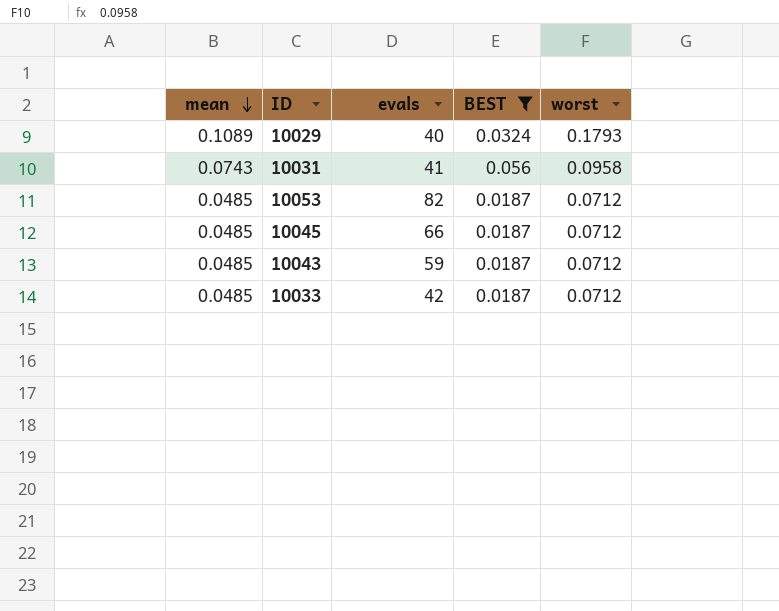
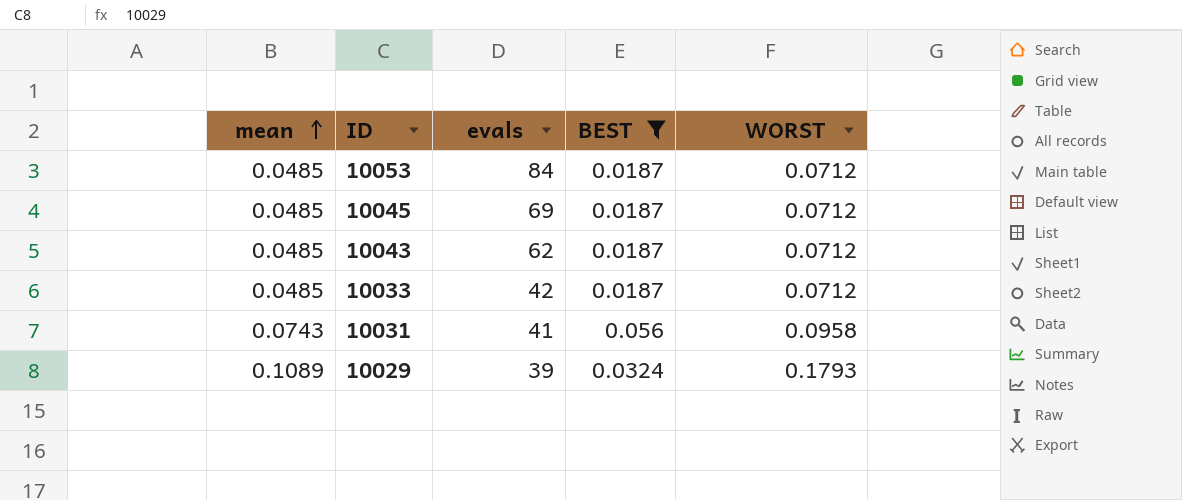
row order: mean descending -> mean ascending
column name: worst -> WORST
10053 | evals: 82 -> 84
10045 | evals: 66 -> 69
10043 | evals: 59 -> 62
10029 | evals: 40 -> 39

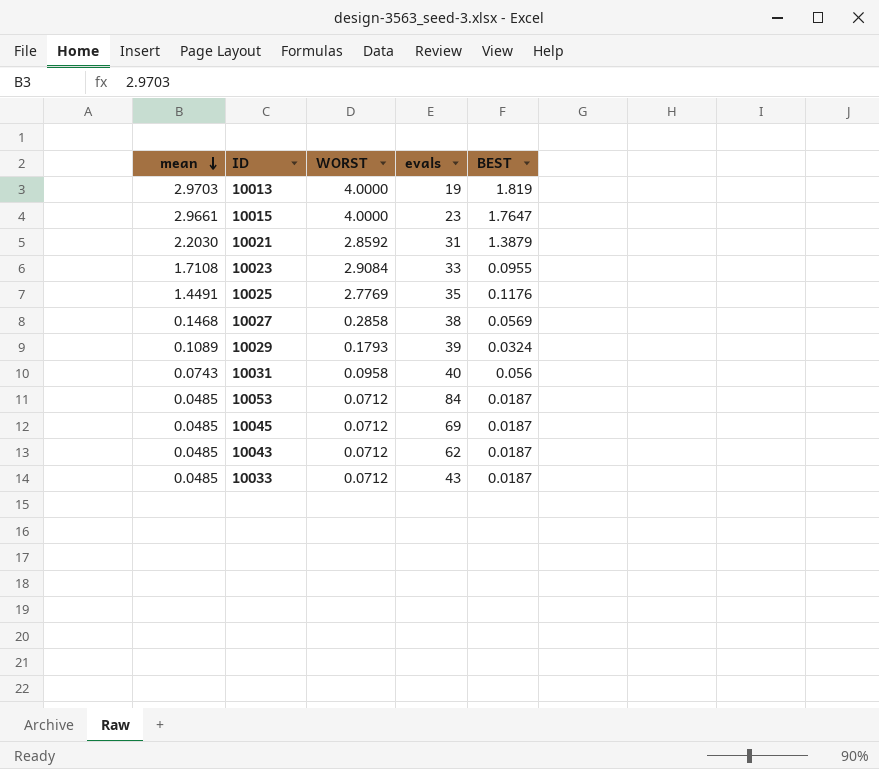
filter: BEST <= 0.056 -> none
row order: mean ascending -> mean descending
column WORST | position: 5 -> 3
10031 | evals: 41 -> 40
10033 | evals: 42 -> 43

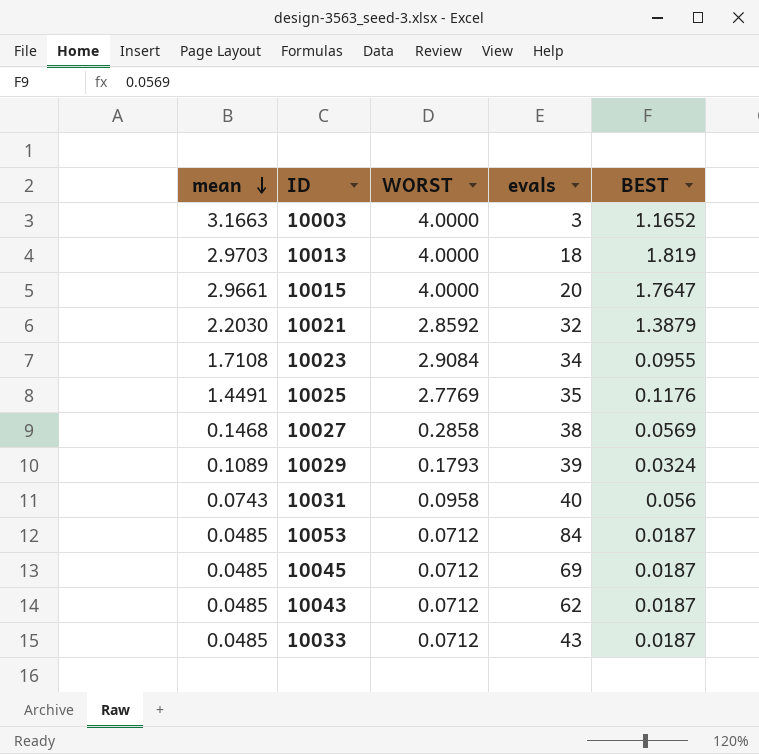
row 10003: none -> 3.1663 | 4.0000 | 3 | 1.1652
10013 | evals: 19 -> 18
10015 | evals: 23 -> 20
10021 | evals: 31 -> 32
10023 | evals: 33 -> 34

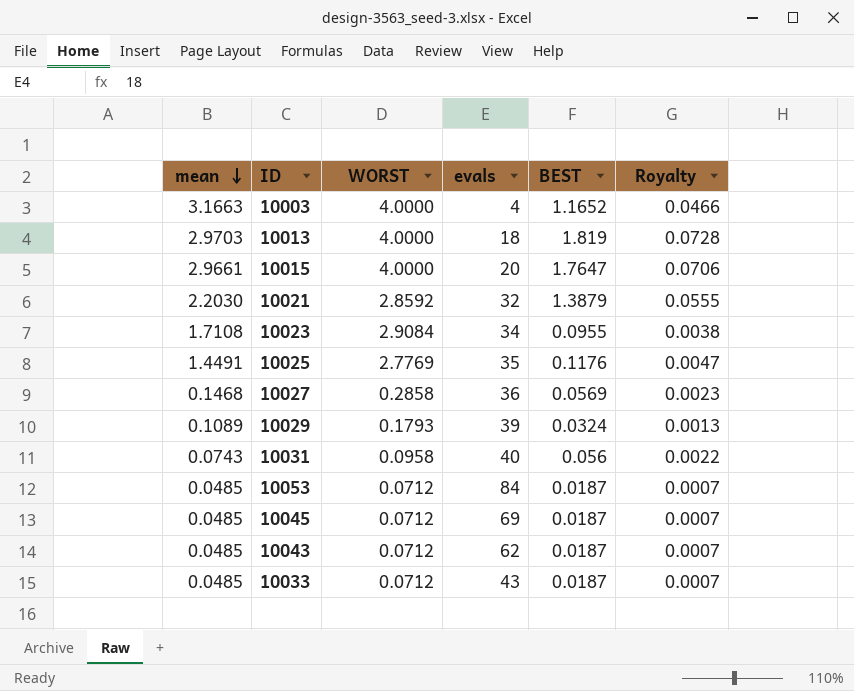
column Royalty | formula: none -> [BEST] * 0.04
10003 | evals: 3 -> 4
10027 | evals: 38 -> 36

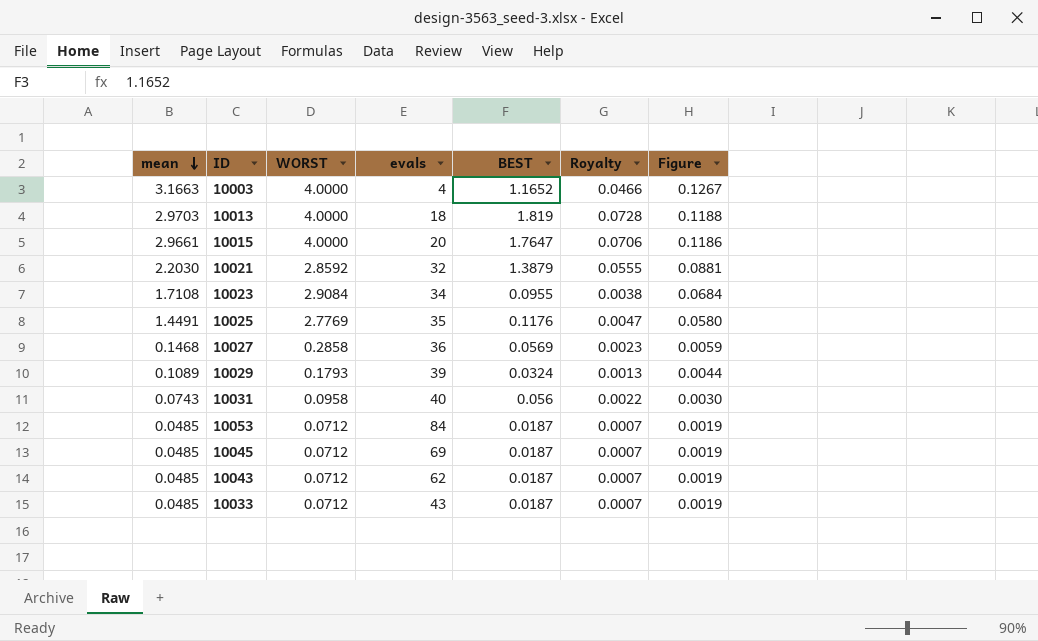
column Figure | formula: none -> [mean] * 0.04

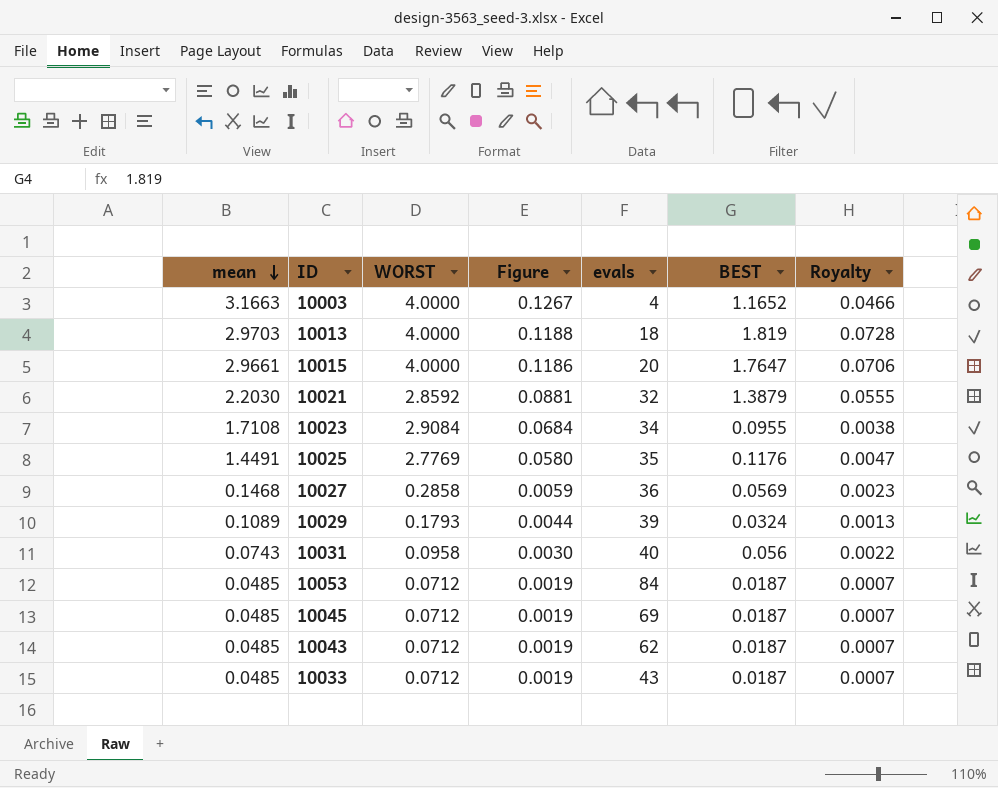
column Figure | position: 7 -> 4

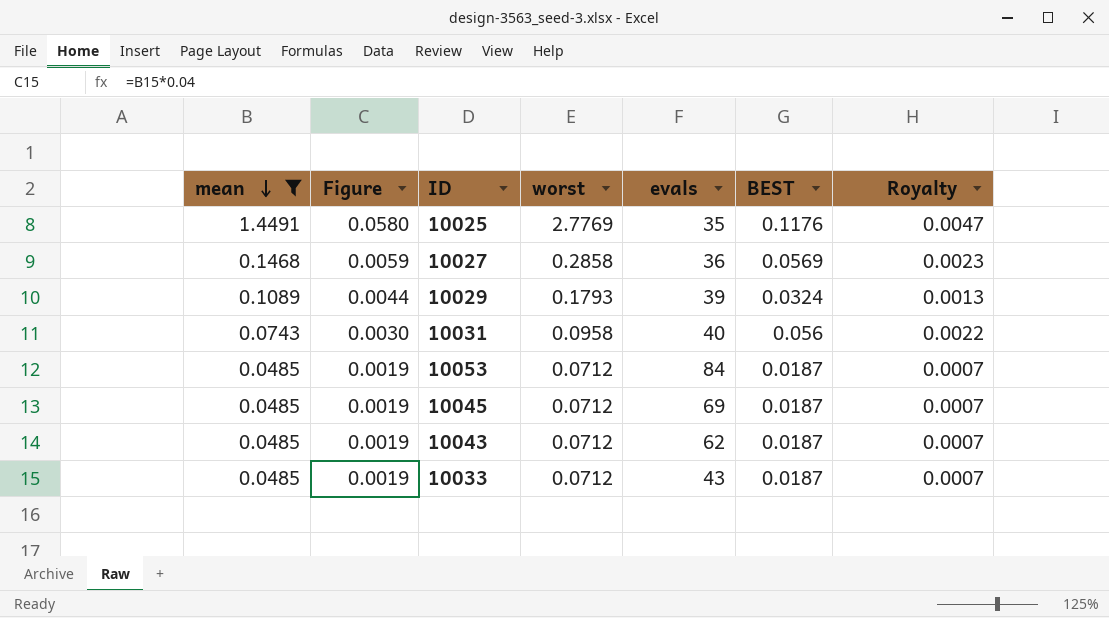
filter: none -> mean <= 1.4491
column Figure | position: 4 -> 2
column name: WORST -> worst

